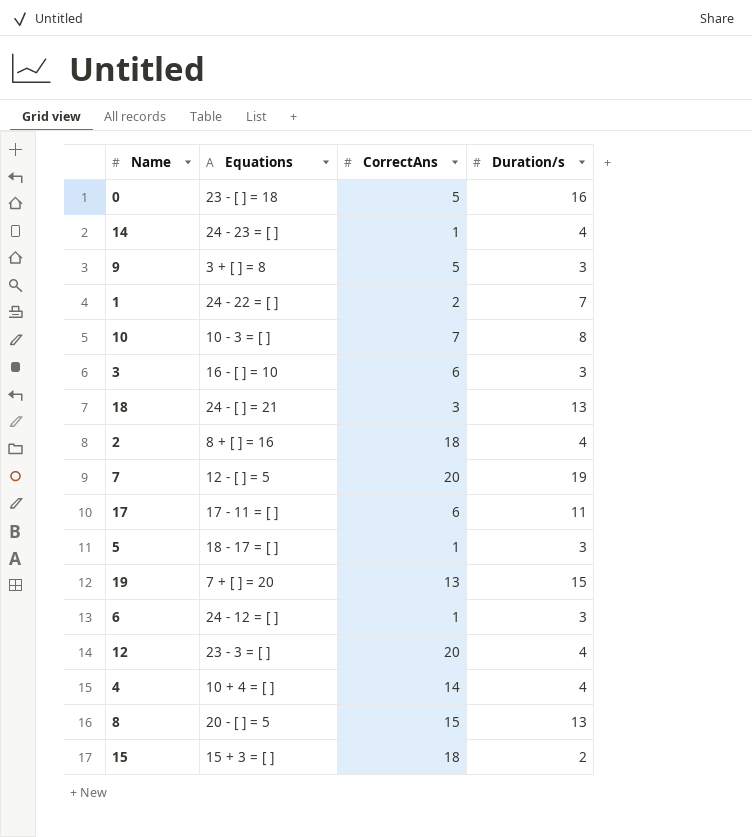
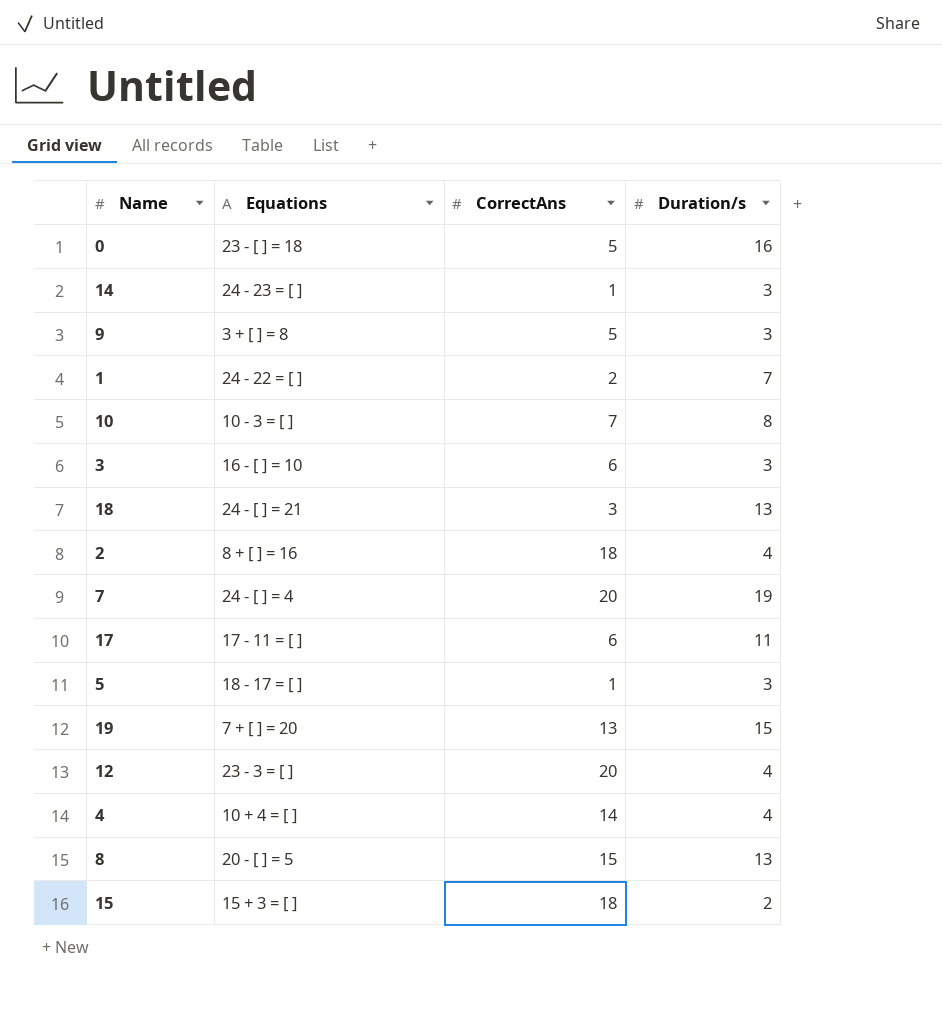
row 6: 24 - 12 = [ ] | 1 | 3 -> none
14 | Duration/s: 4 -> 3
7 | Equations: 12 - [ ] = 5 -> 24 - [ ] = 4

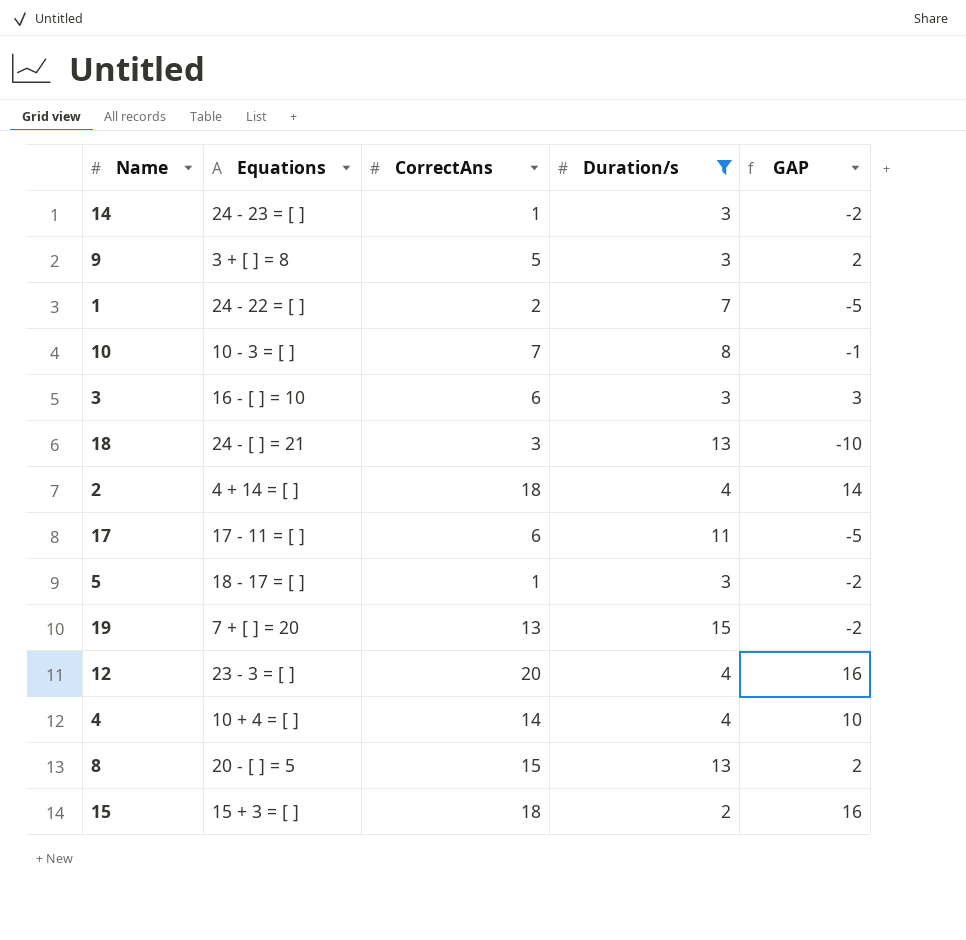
filter: none -> Duration/s <= 15
column GAP | formula: none -> [CorrectAns] - [Duration/s]
2 | Equations: 8 + [ ] = 16 -> 4 + 14 = [ ]

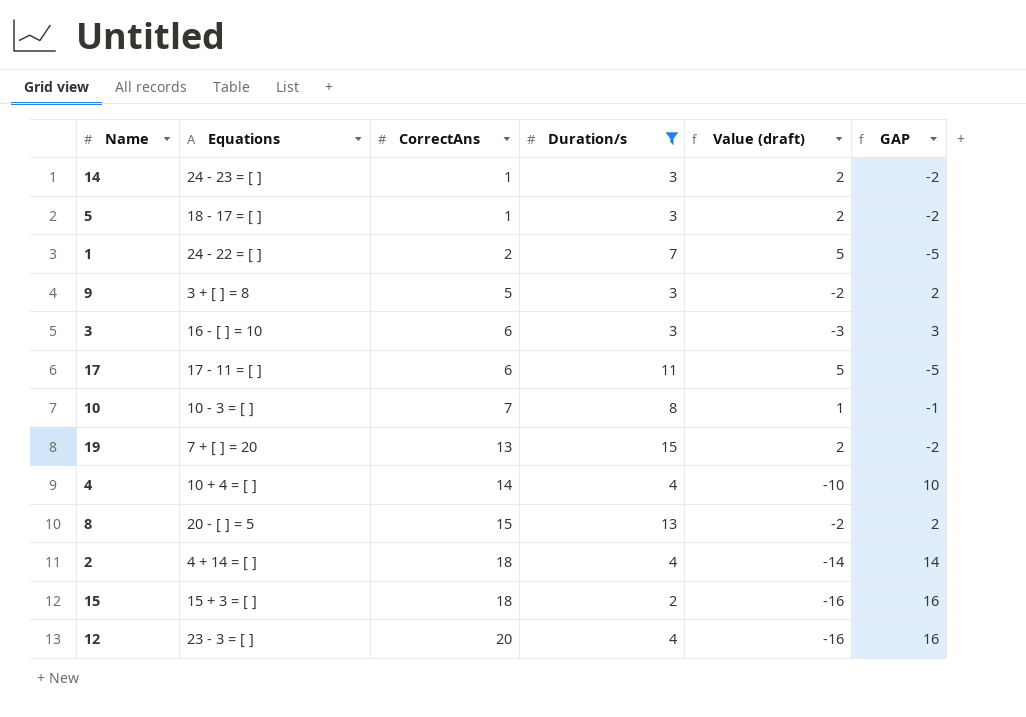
row order: none -> CorrectAns ascending
column Value (draft) | formula: none -> [Duration/s] - [CorrectAns]
row 18: 24 - [ ] = 21 | 3 | 13 | -10 -> none

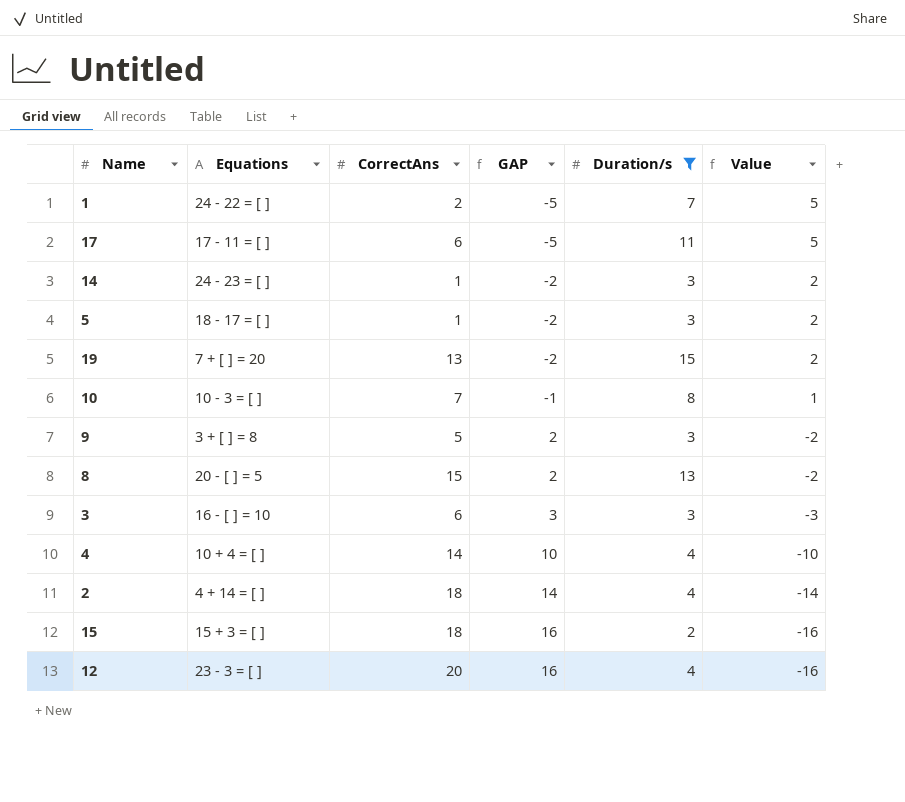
row order: CorrectAns ascending -> GAP ascending
column GAP | position: 6 -> 4
column name: Value (draft) -> Value

